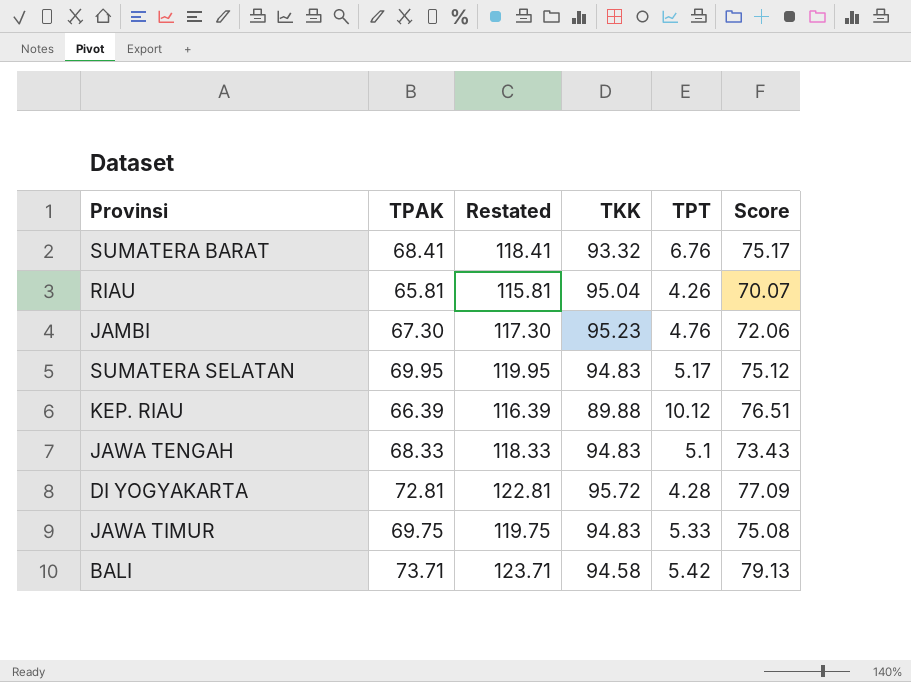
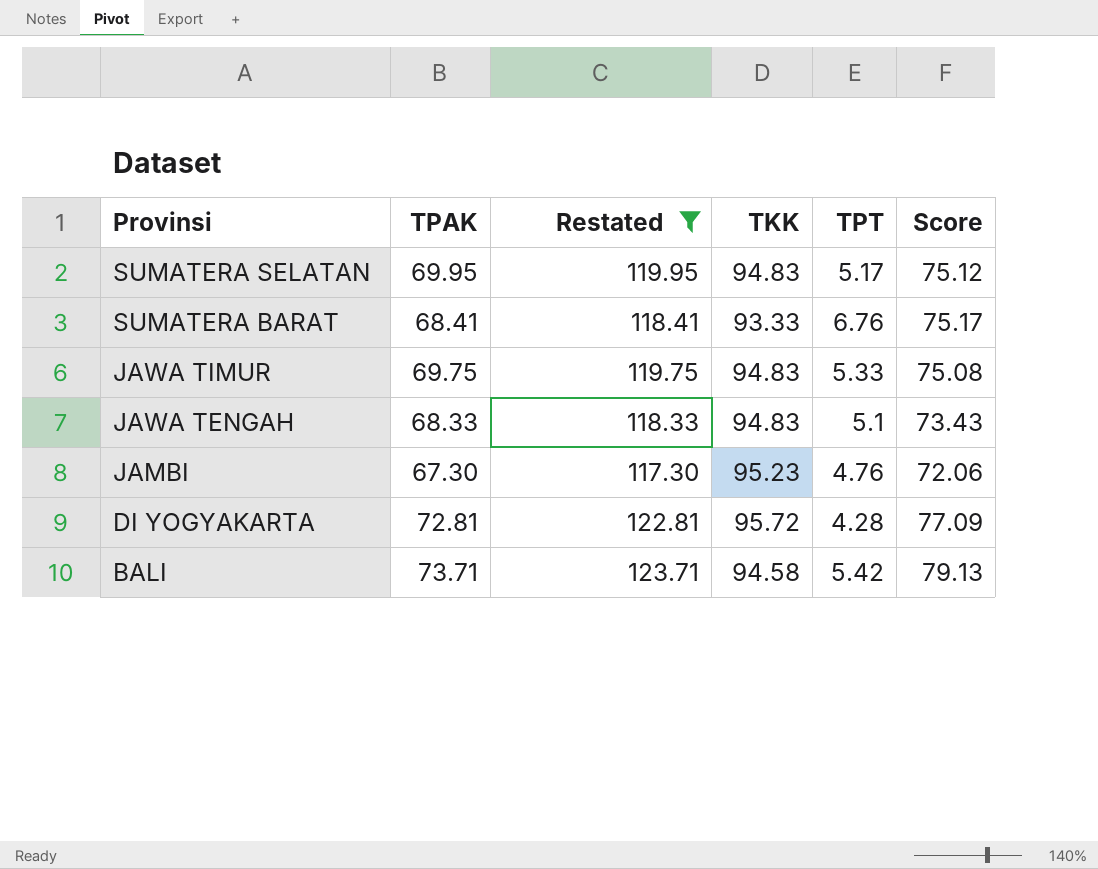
filter: none -> Restated >= 117.30
row order: none -> Provinsi descending
SUMATERA BARAT | TKK: 93.32 -> 93.33

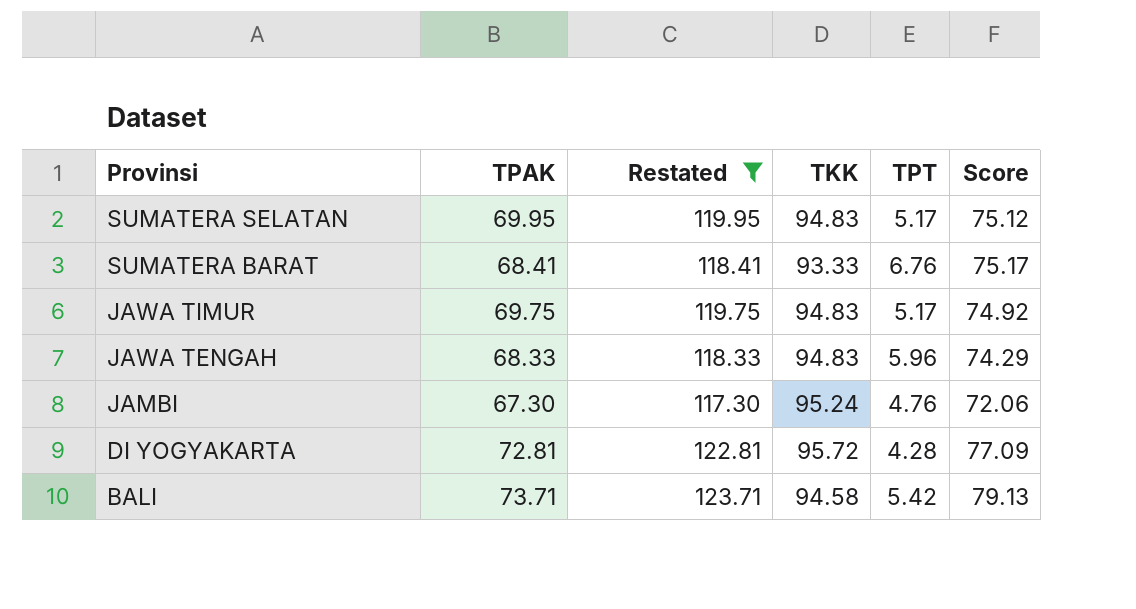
JAWA TIMUR | TPT: 5.33 -> 5.17
JAWA TIMUR | Score: 75.08 -> 74.92
JAWA TENGAH | TPT: 5.1 -> 5.96
JAWA TENGAH | Score: 73.43 -> 74.29
JAMBI | TKK: 95.23 -> 95.24

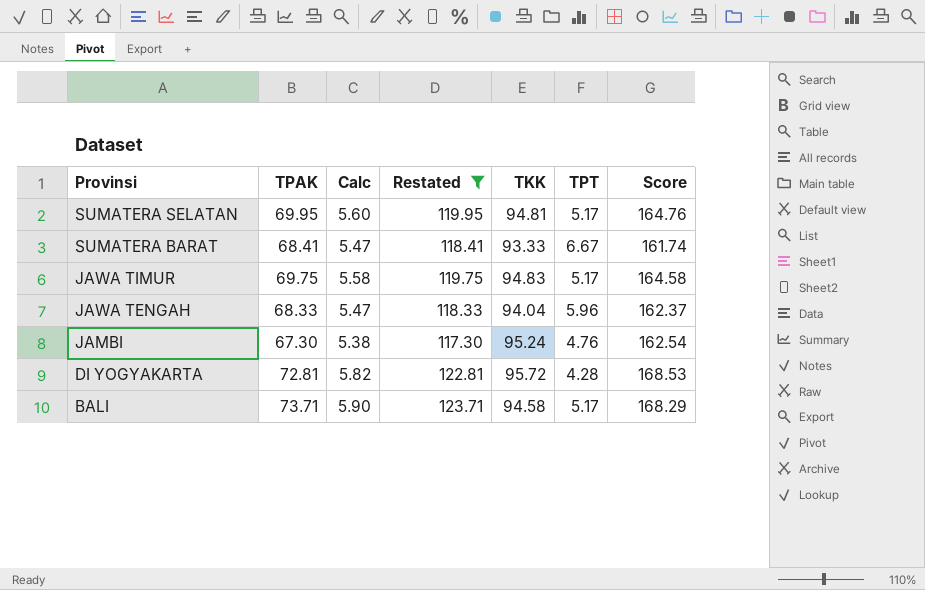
column Calc | formula: none -> [TPAK] * 0.08
column Score | formula: [TPAK] + [TPT] -> [TPAK] + [TKK]
SUMATERA SELATAN | TKK: 94.83 -> 94.81
SUMATERA BARAT | TPT: 6.76 -> 6.67
JAWA TENGAH | TKK: 94.83 -> 94.04
BALI | TPT: 5.42 -> 5.17

